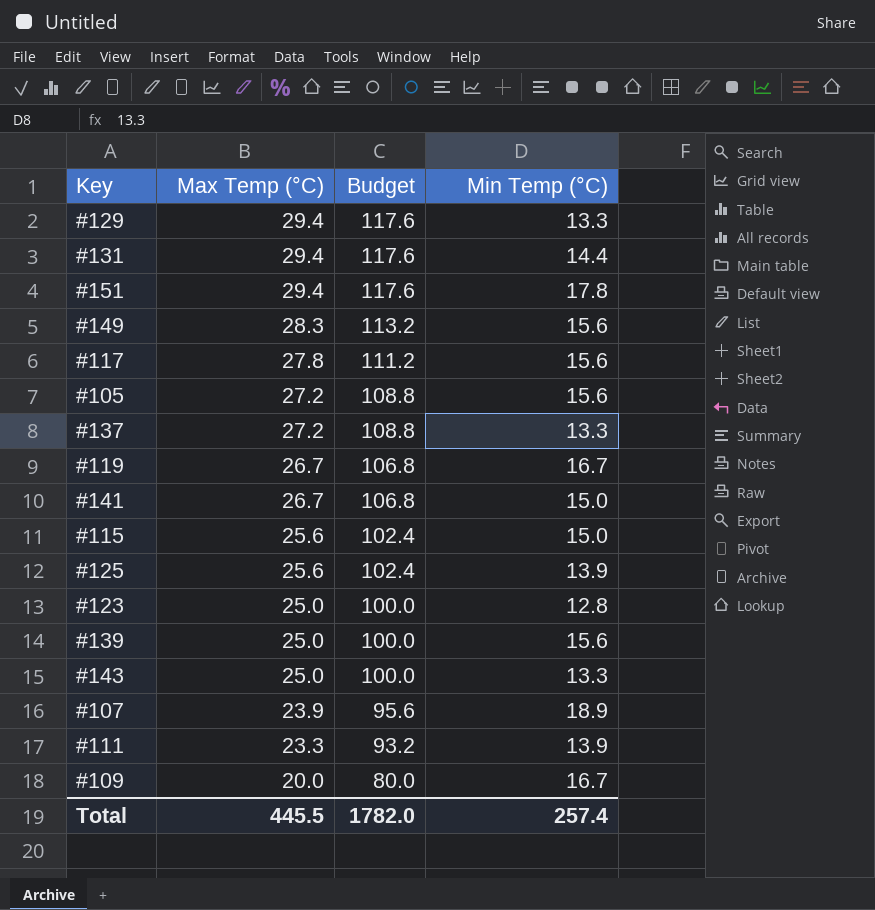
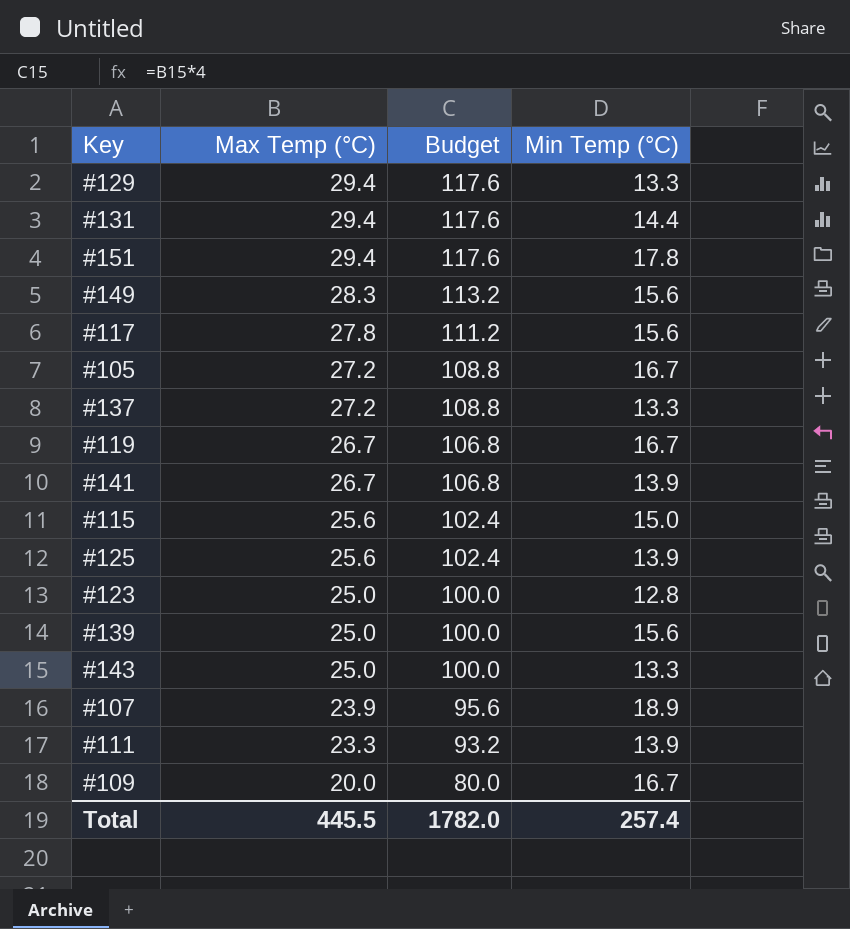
#105 | Min Temp (°C): 15.6 -> 16.7
#141 | Min Temp (°C): 15.0 -> 13.9

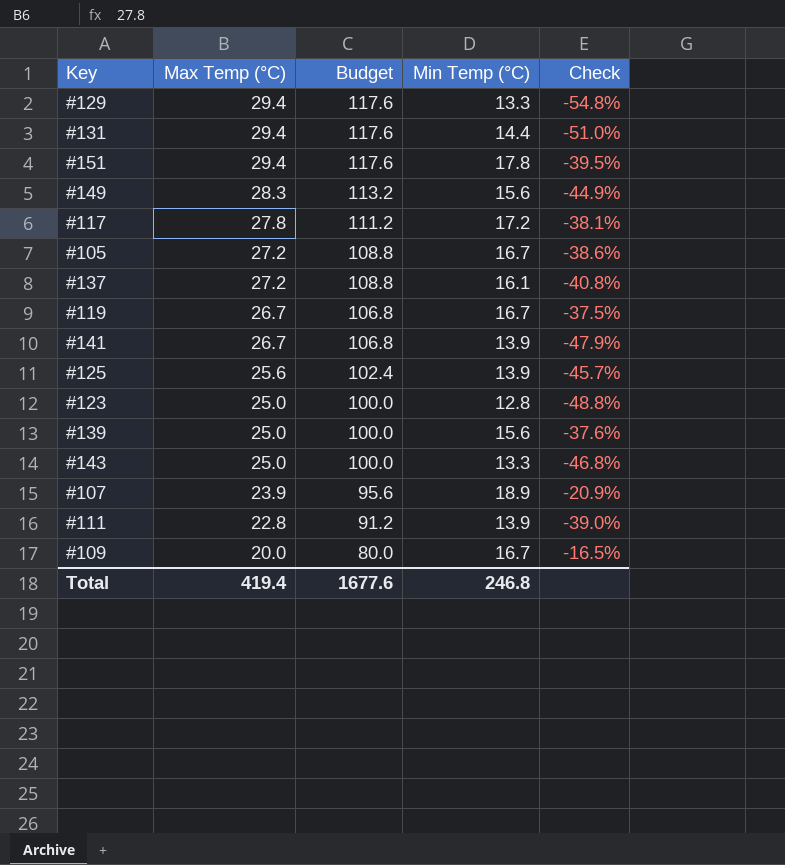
column Check | formula: none -> ([Min Temp (°C)] - [Max Temp (°C)]) / [Max Temp (°C)]
row #115: 25.6 | 102.4 | 15.0 -> none
#117 | Min Temp (°C): 15.6 -> 17.2
#137 | Min Temp (°C): 13.3 -> 16.1
#111 | Max Temp (°C): 23.3 -> 22.8
#111 | Budget: 93.2 -> 91.2
Total | Max Temp (°C): 445.5 -> 419.4
Total | Budget: 1782.0 -> 1677.6
Total | Min Temp (°C): 257.4 -> 246.8

